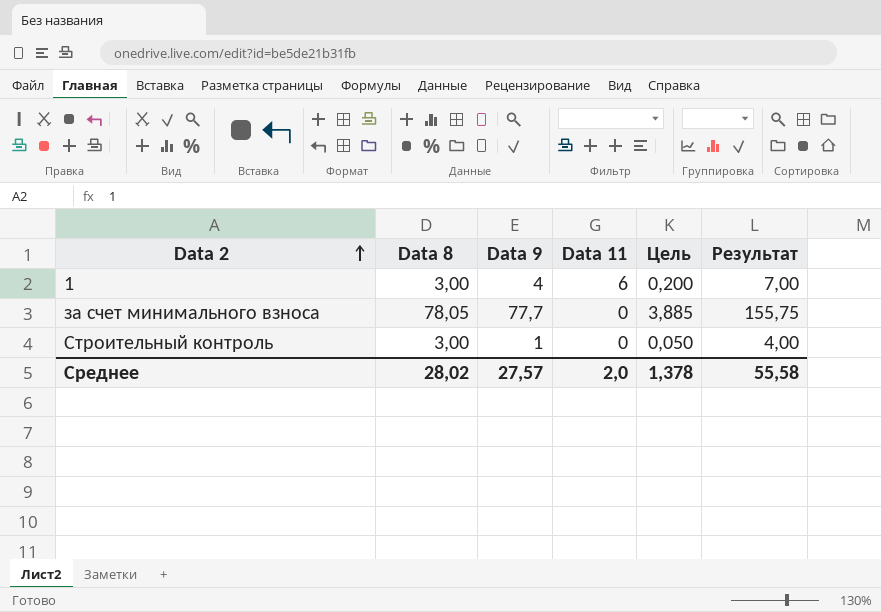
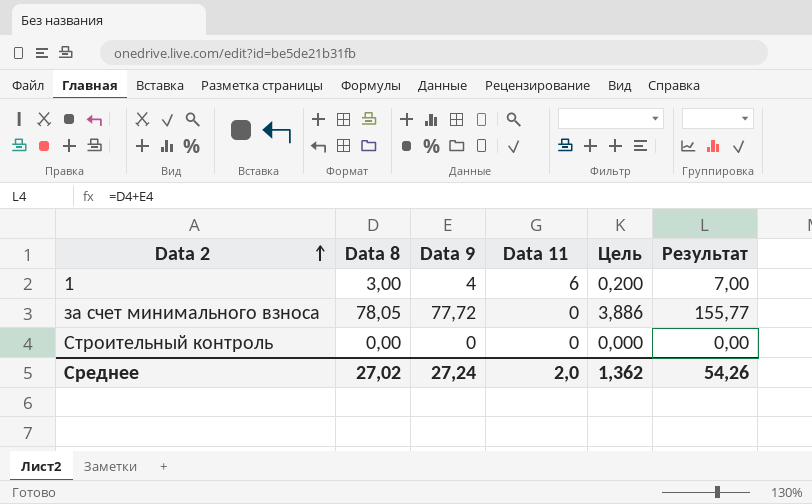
за счет минимального взноса | Data 9: 77,7 -> 77,72
за счет минимального взноса | Цель: 3,885 -> 3,886
за счет минимального взноса | Результат: 155,75 -> 155,77
Строительный контроль | Data 8: 3,00 -> 0,00
Строительный контроль | Data 9: 1 -> 0
Строительный контроль | Цель: 0,050 -> 0,000
Строительный контроль | Результат: 4,00 -> 0,00
Среднее | Data 8: 28,02 -> 27,02
Среднее | Data 9: 27,57 -> 27,24
Среднее | Цель: 1,378 -> 1,362
Среднее | Результат: 55,58 -> 54,26

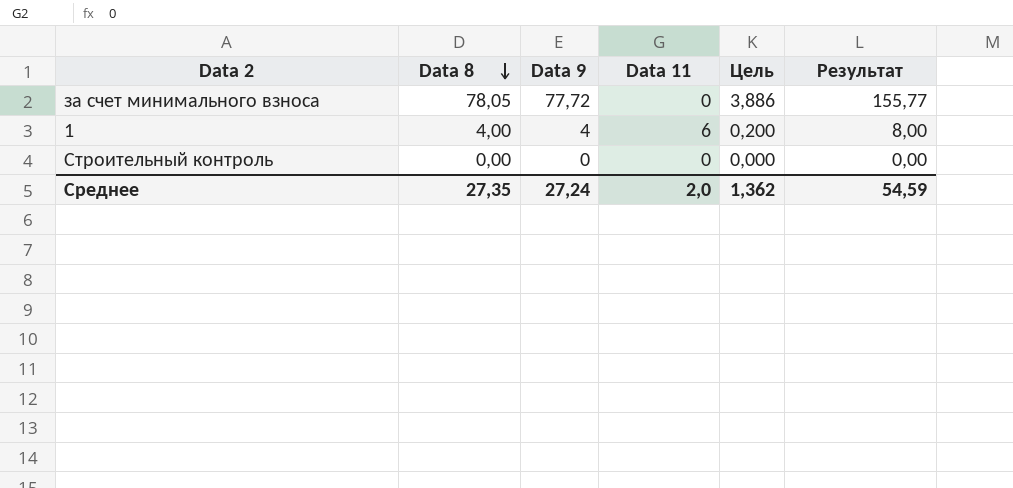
row order: Data 2 ascending -> Data 8 descending
1 | Data 8: 3,00 -> 4,00
1 | Результат: 7,00 -> 8,00
Среднее | Data 8: 27,02 -> 27,35
Среднее | Результат: 54,26 -> 54,59

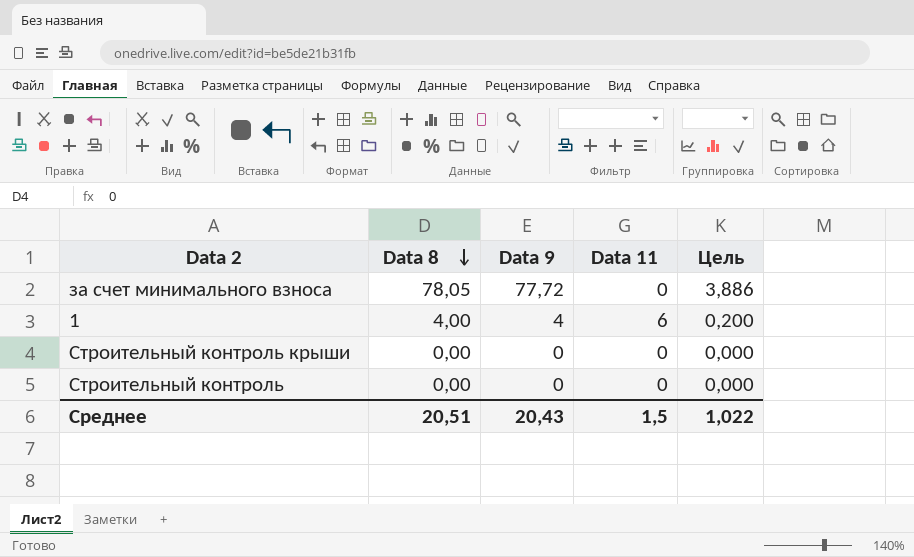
column Результат | formula: [Data 8] + [Data 9] -> none
row Строительный контроль крыши: none -> 0,00 | 0 | 0 | 0,000
Среднее | Data 8: 27,35 -> 20,51
Среднее | Data 9: 27,24 -> 20,43
Среднее | Data 11: 2,0 -> 1,5
Среднее | Цель: 1,362 -> 1,022

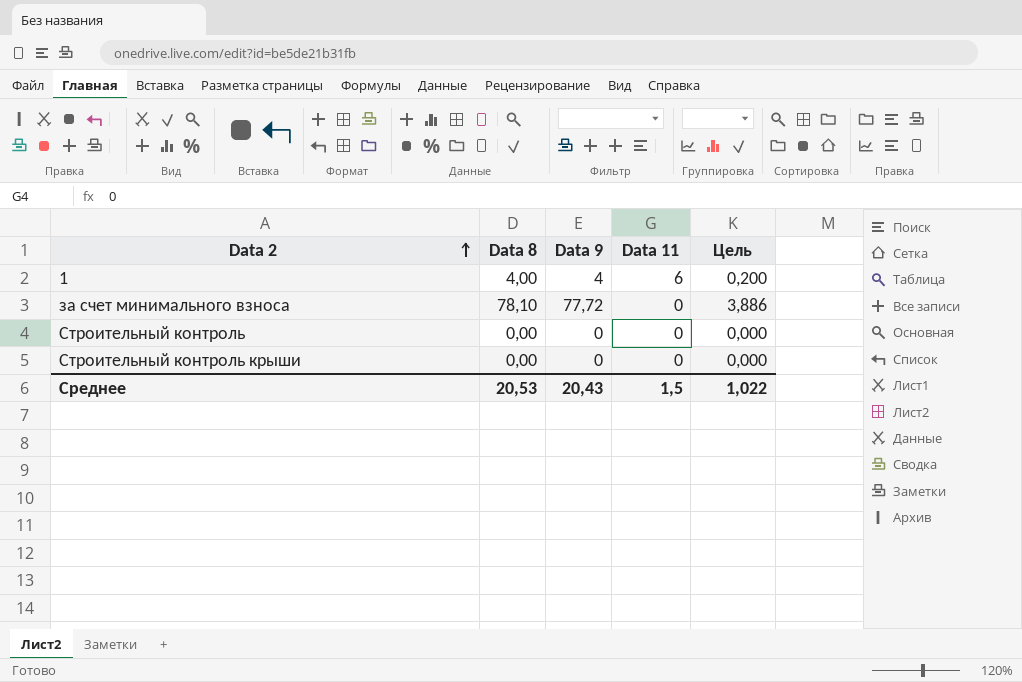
row order: Data 8 descending -> Data 2 ascending
за счет минимального взноса | Data 8: 78,05 -> 78,10
Среднее | Data 8: 20,51 -> 20,53

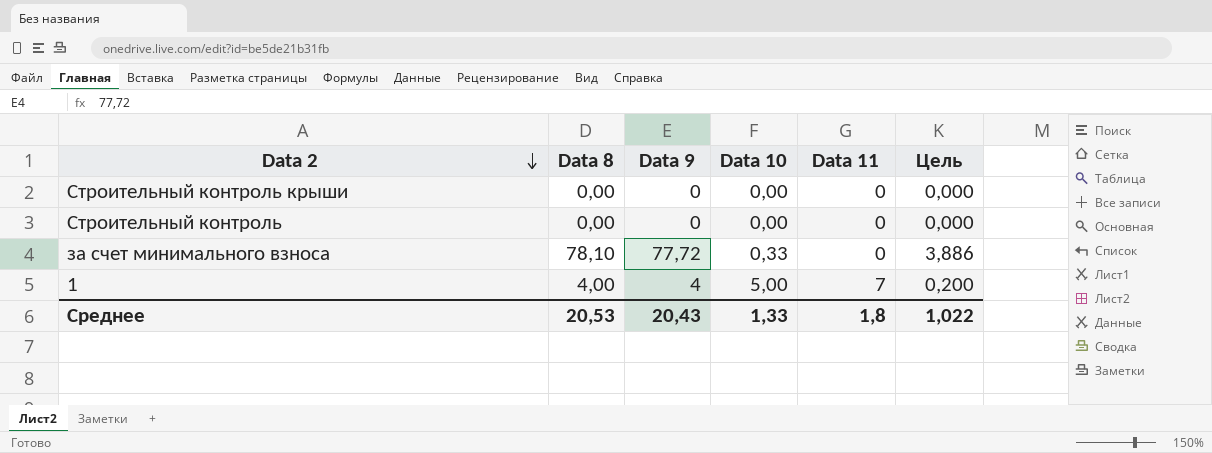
row order: Data 2 ascending -> Data 2 descending
column Data 10 | position: none -> 4
1 | Data 11: 6 -> 7
Среднее | Data 11: 1,5 -> 1,8

